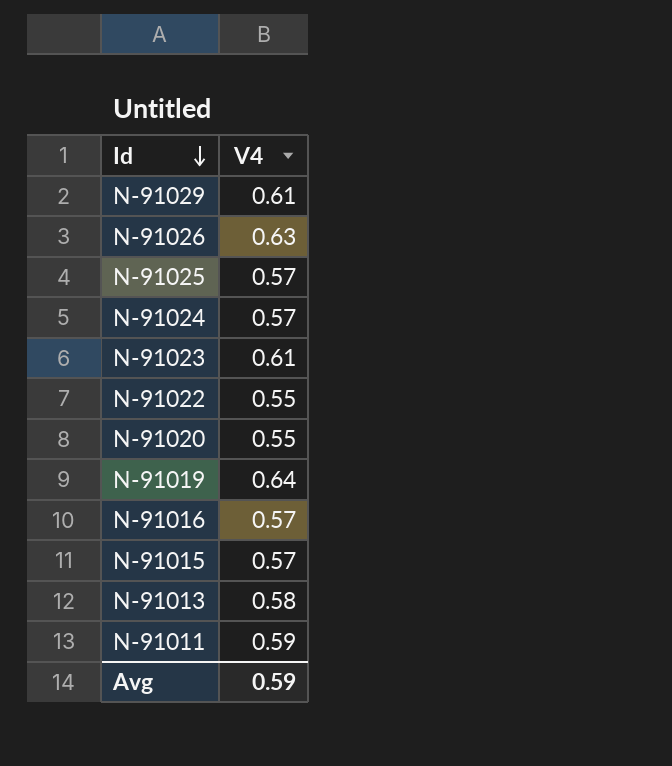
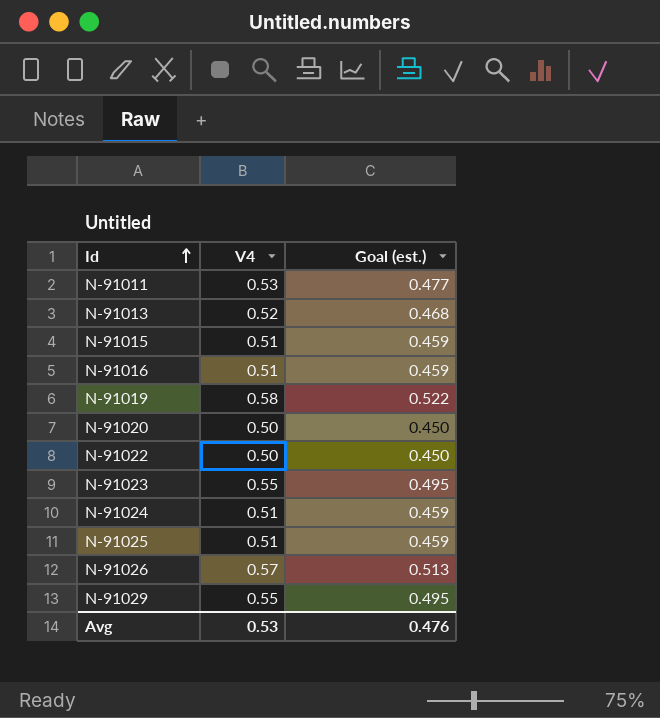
row order: Id descending -> Id ascending
column Goal (est.) | formula: none -> [V4] * 0.9
N-91011 | V4: 0.59 -> 0.53
N-91013 | V4: 0.58 -> 0.52
N-91015 | V4: 0.57 -> 0.51
N-91016 | V4: 0.57 -> 0.51
N-91019 | V4: 0.64 -> 0.58
N-91020 | V4: 0.55 -> 0.50
N-91022 | V4: 0.55 -> 0.50
N-91023 | V4: 0.61 -> 0.55
N-91024 | V4: 0.57 -> 0.51
N-91025 | V4: 0.57 -> 0.51
N-91026 | V4: 0.63 -> 0.57
N-91029 | V4: 0.61 -> 0.55
Avg | V4: 0.59 -> 0.53

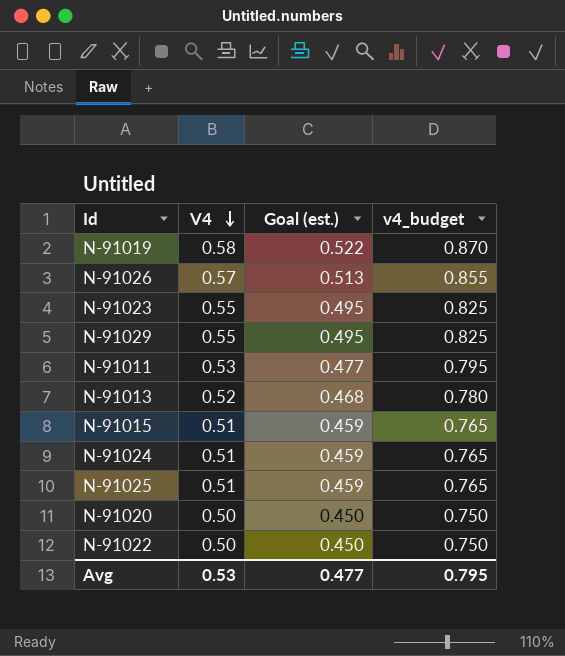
row order: Id ascending -> V4 descending
column v4_budget | formula: none -> [V4] * 1.5
row N-91016: 0.51 | 0.459 -> none
Avg | Goal (est.): 0.476 -> 0.477

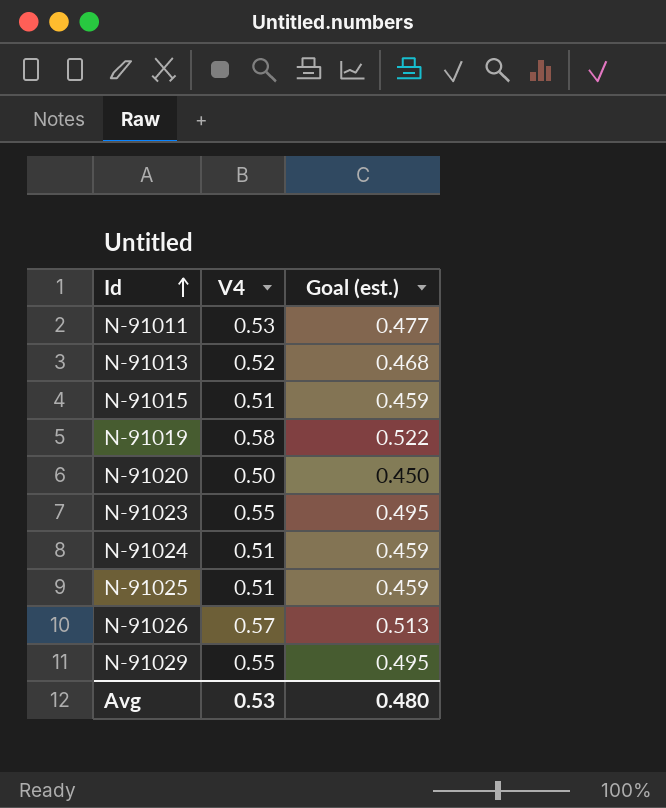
row order: V4 descending -> Id ascending
column v4_budget | formula: [V4] * 1.5 -> none
row N-91022: 0.50 | 0.450 | 0.750 -> none
Avg | Goal (est.): 0.477 -> 0.480

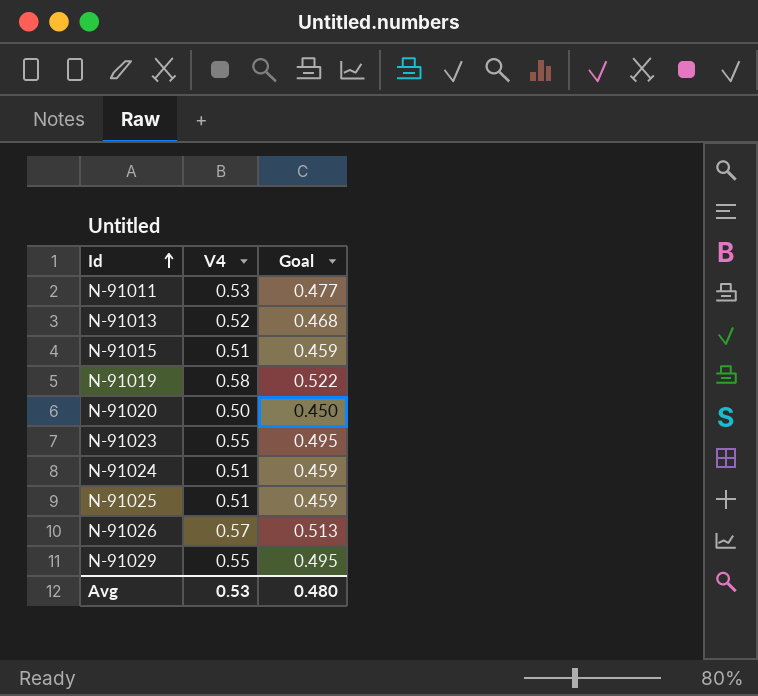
column name: Goal (est.) -> Goal

